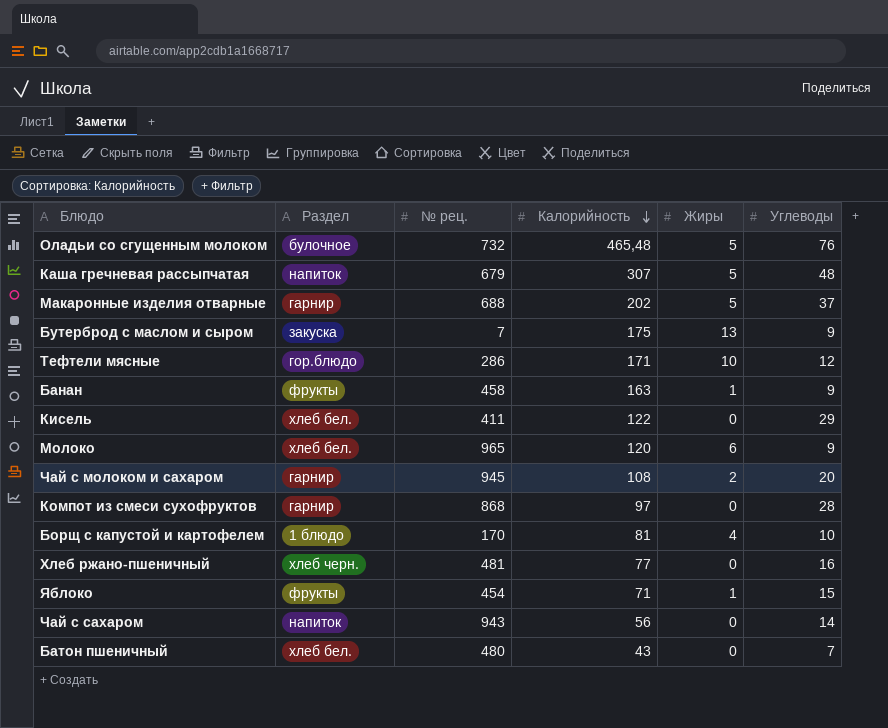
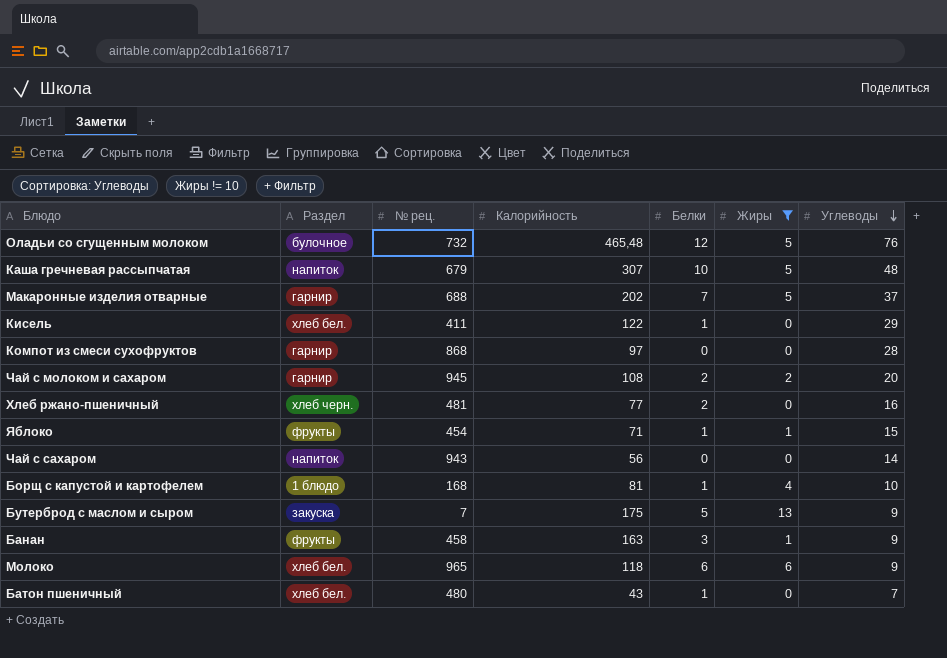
filter: none -> Жиры != 10
row order: Калорийность descending -> Углеводы descending
column Белки | position: none -> 5
Борщ с капустой и картофелем | № рец.: 170 -> 168
Молоко | Калорийность: 120 -> 118

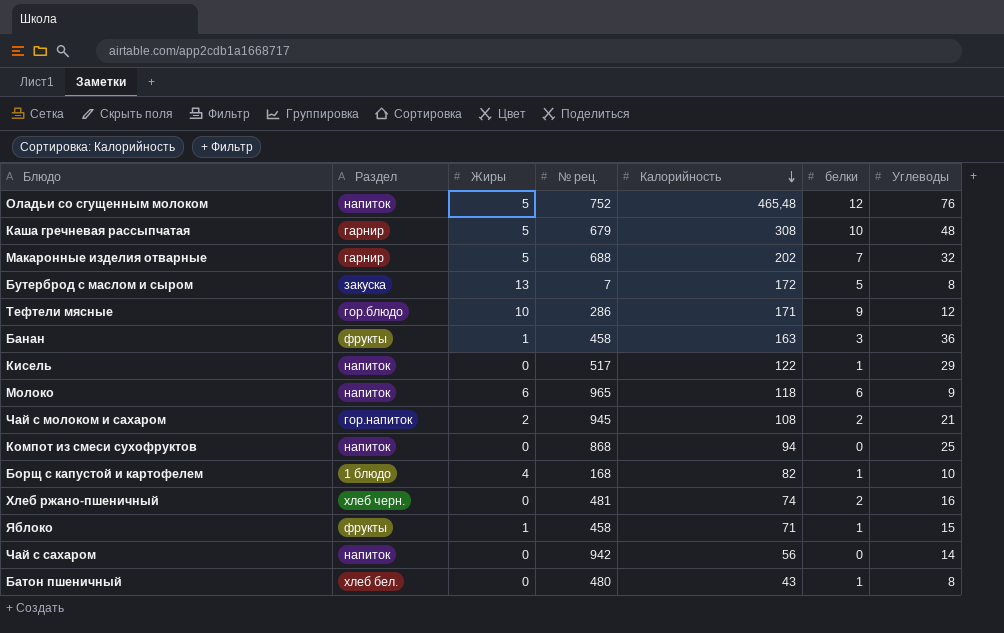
filter: Жиры != 10 -> none
row order: Углеводы descending -> Калорийность descending
column Жиры | position: 6 -> 3
column name: Белки -> белки
Оладьи со сгущенным молоком | Раздел: булочное -> напиток
Оладьи со сгущенным молоком | № рец.: 732 -> 752
Каша гречневая рассыпчатая | Раздел: напиток -> гарнир
Каша гречневая рассыпчатая | Калорийность: 307 -> 308
Макаронные изделия отварные | Углеводы: 37 -> 32
Бутерброд с маслом и сыром | Калорийность: 175 -> 172
Бутерброд с маслом и сыром | Углеводы: 9 -> 8
Банан | Углеводы: 9 -> 36
Кисель | Раздел: хлеб бел. -> напиток
Кисель | № рец.: 411 -> 517
Молоко | Раздел: хлеб бел. -> напиток
Чай с молоком и сахаром | Раздел: гарнир -> гор.напиток
Чай с молоком и сахаром | Углеводы: 20 -> 21
Компот из смеси сухофруктов | Раздел: гарнир -> напиток
Компот из смеси сухофруктов | Калорийность: 97 -> 94
Компот из смеси сухофруктов | Углеводы: 28 -> 25
Борщ с капустой и картофелем | Калорийность: 81 -> 82
Хлеб ржано-пшеничный | Калорийность: 77 -> 74
Яблоко | № рец.: 454 -> 458
Чай с сахаром | № рец.: 943 -> 942
Батон пшеничный | Углеводы: 7 -> 8

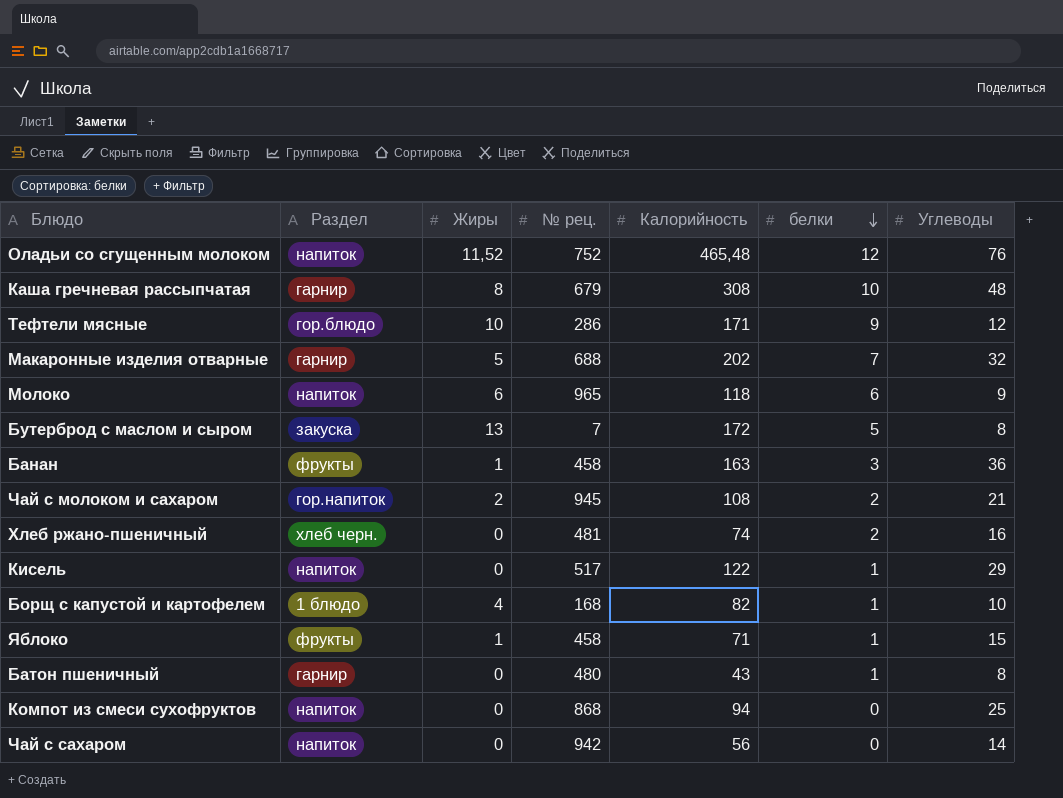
row order: Калорийность descending -> белки descending
Оладьи со сгущенным молоком | Жиры: 5 -> 11,52
Каша гречневая рассыпчатая | Жиры: 5 -> 8
Батон пшеничный | Раздел: хлеб бел. -> гарнир

